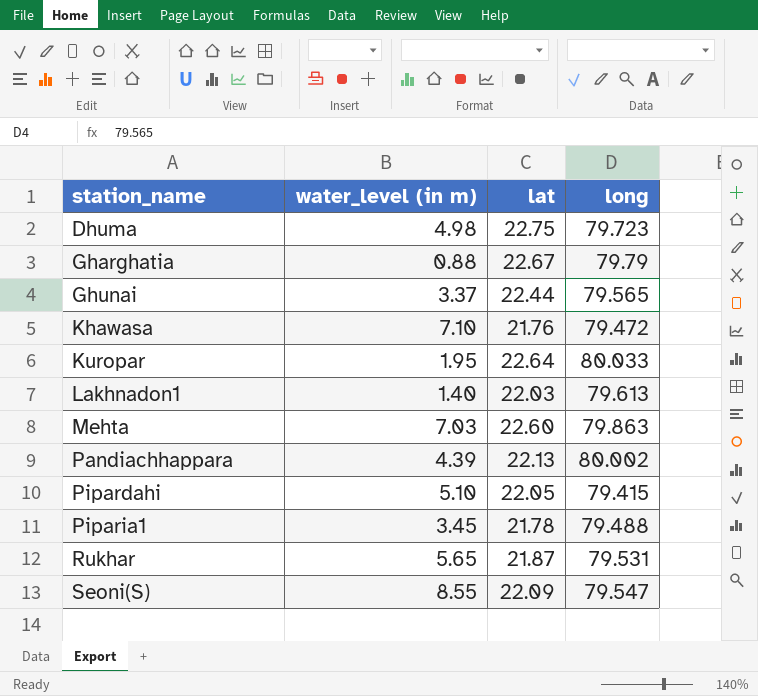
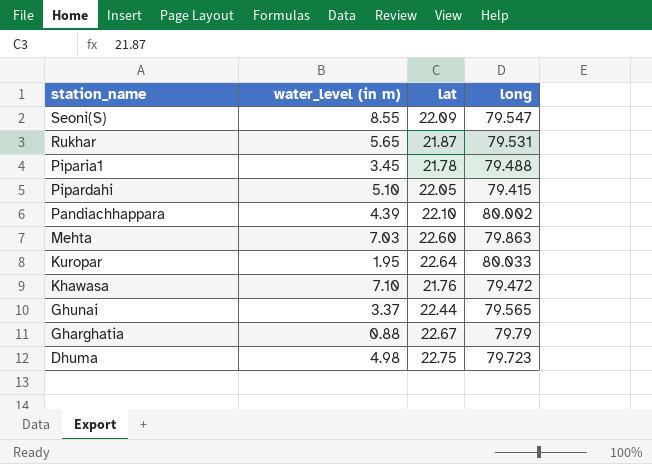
row order: station_name ascending -> station_name descending
row Lakhnadon1: 1.40 | 22.03 | 79.613 -> none
Pandiachhappara | lat: 22.13 -> 22.10

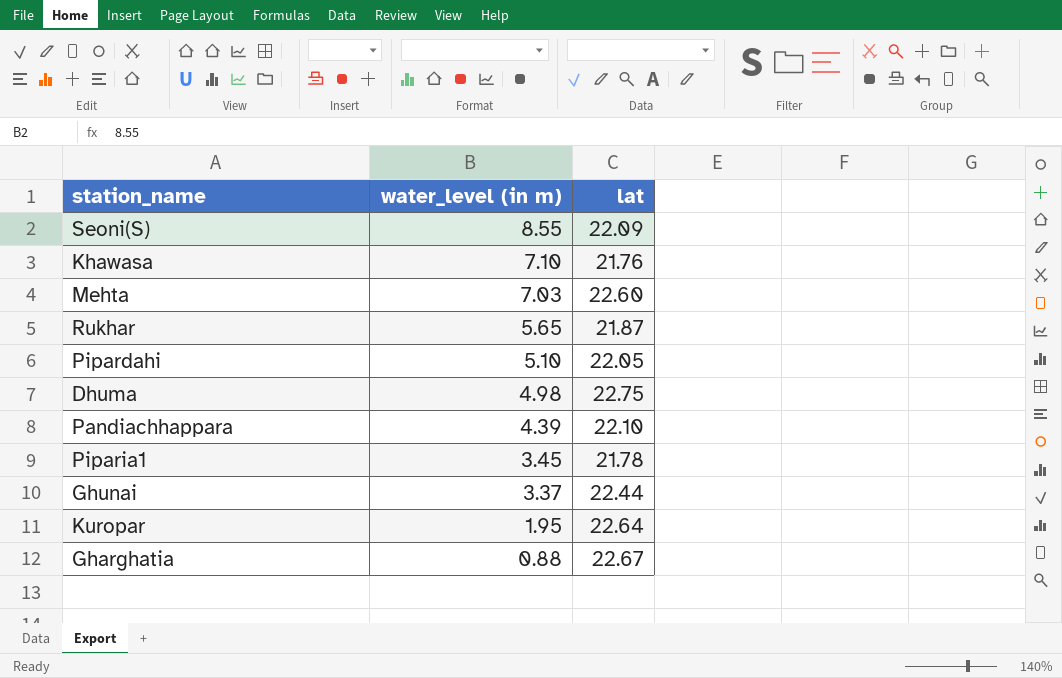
row order: station_name descending -> water_level (in m) descending
column long | position: 4 -> none

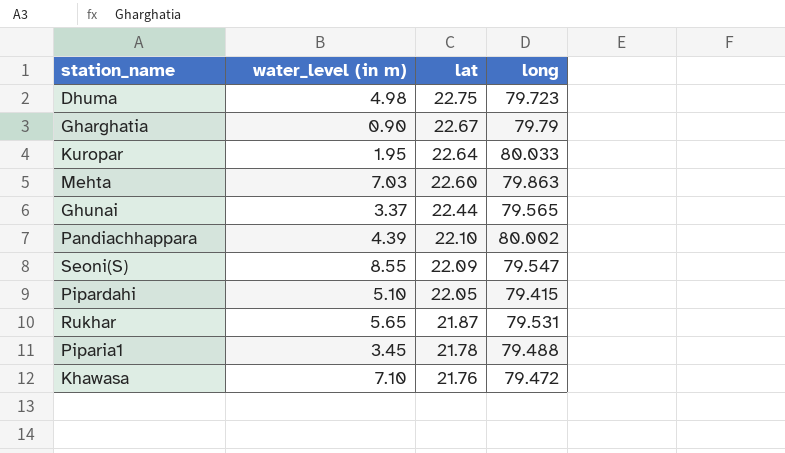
row order: water_level (in m) descending -> lat descending
column long | position: none -> 4
Gharghatia | water_level (in m): 0.88 -> 0.90

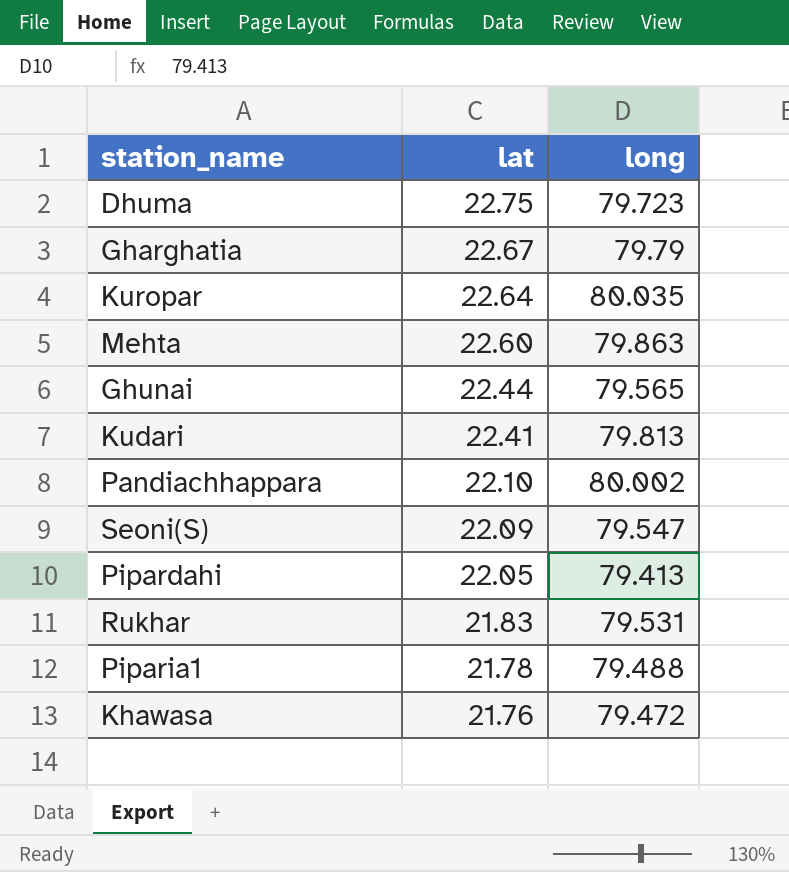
column water_level (in m) | position: 2 -> none
Kuropar | long: 80.033 -> 80.035
row Kudari: none -> 22.41 | 79.813
Pipardahi | long: 79.415 -> 79.413
Rukhar | lat: 21.87 -> 21.83

